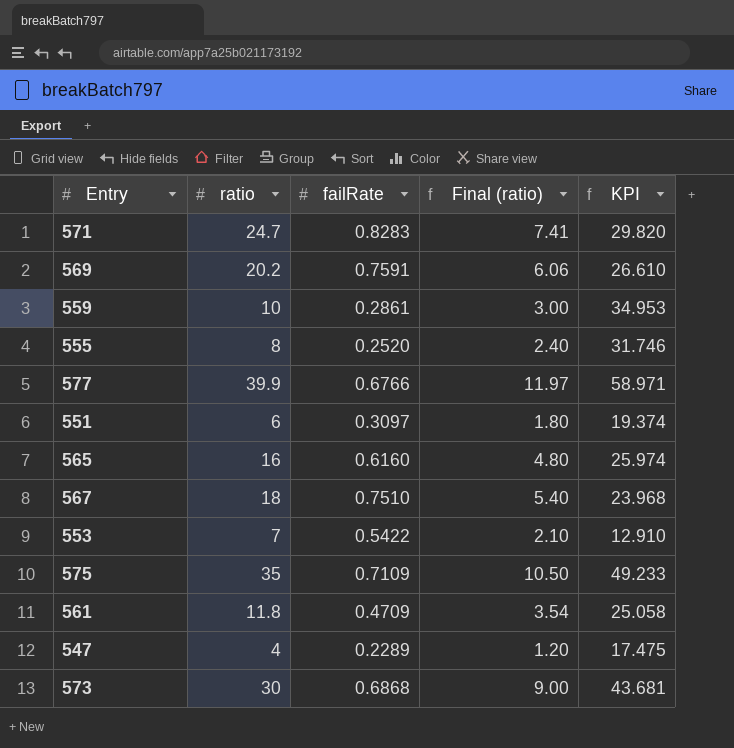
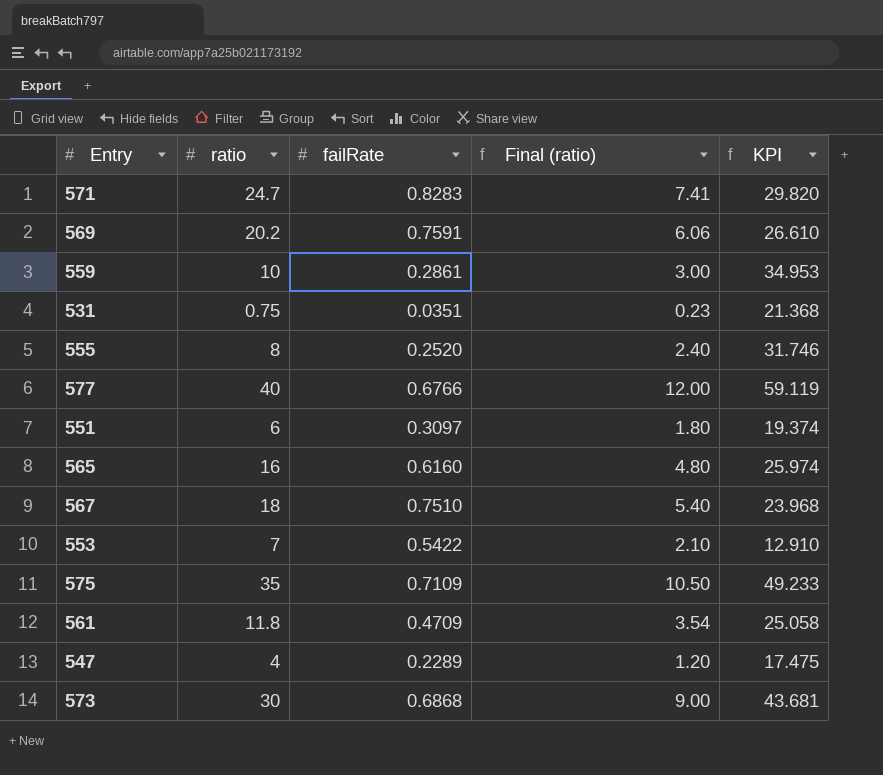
row 531: none -> 0.75 | 0.0351 | 0.23 | 21.368
577 | ratio: 39.9 -> 40
577 | Final (ratio): 11.97 -> 12.00
577 | KPI: 58.971 -> 59.119

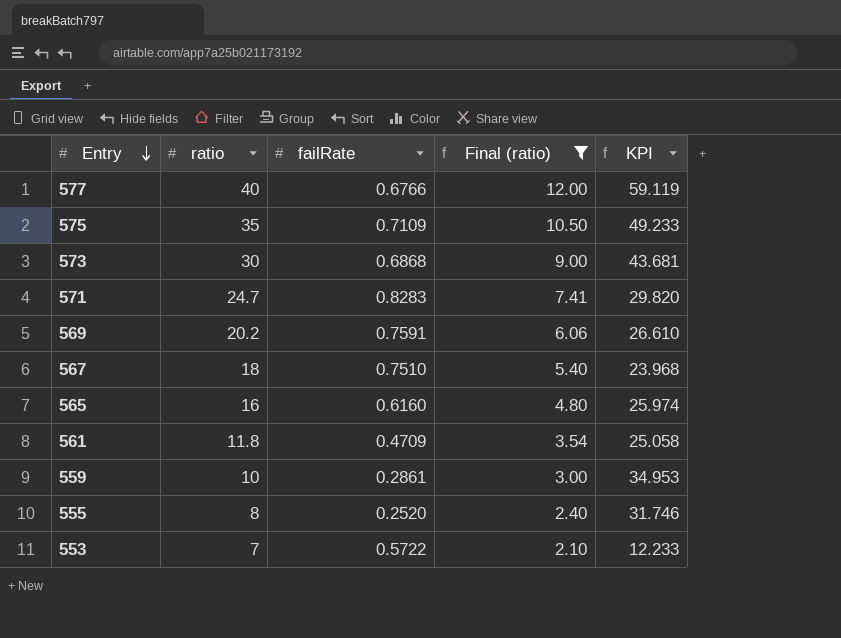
filter: none -> Final (ratio) >= 2.10
row order: none -> Entry descending
553 | failRate: 0.5422 -> 0.5722
553 | KPI: 12.910 -> 12.233

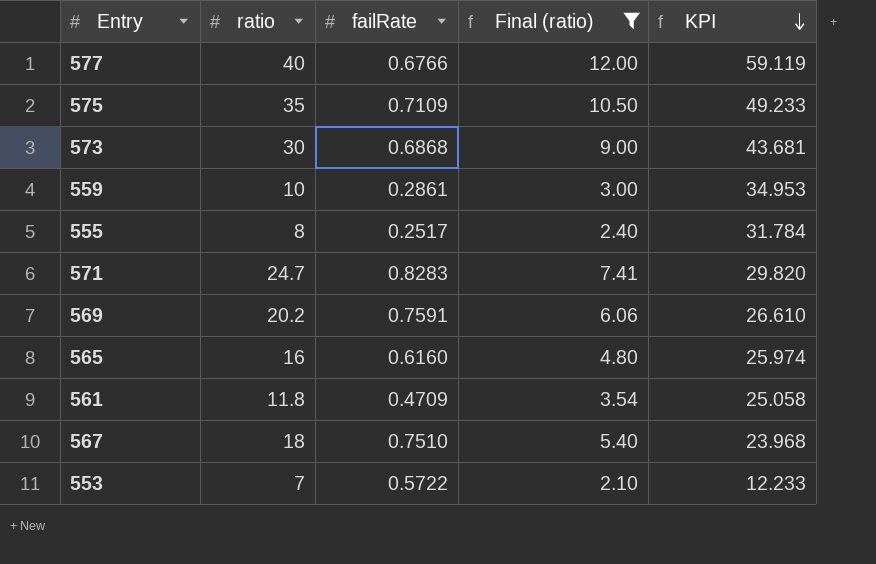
row order: Entry descending -> KPI descending
555 | failRate: 0.2520 -> 0.2517
555 | KPI: 31.746 -> 31.784

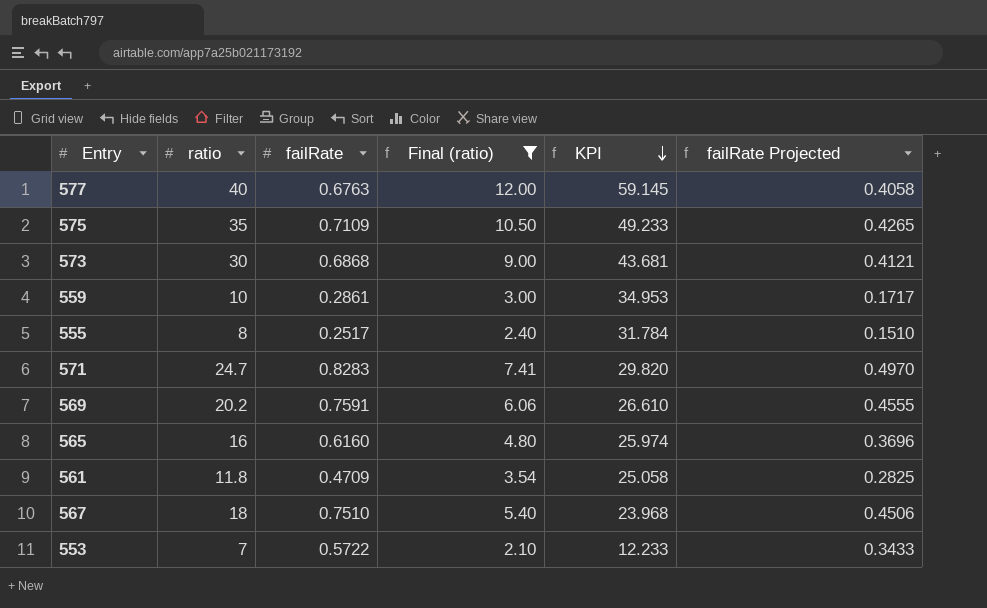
column failRate Projected | formula: none -> [failRate] * 0.6
577 | failRate: 0.6766 -> 0.6763
577 | KPI: 59.119 -> 59.145

